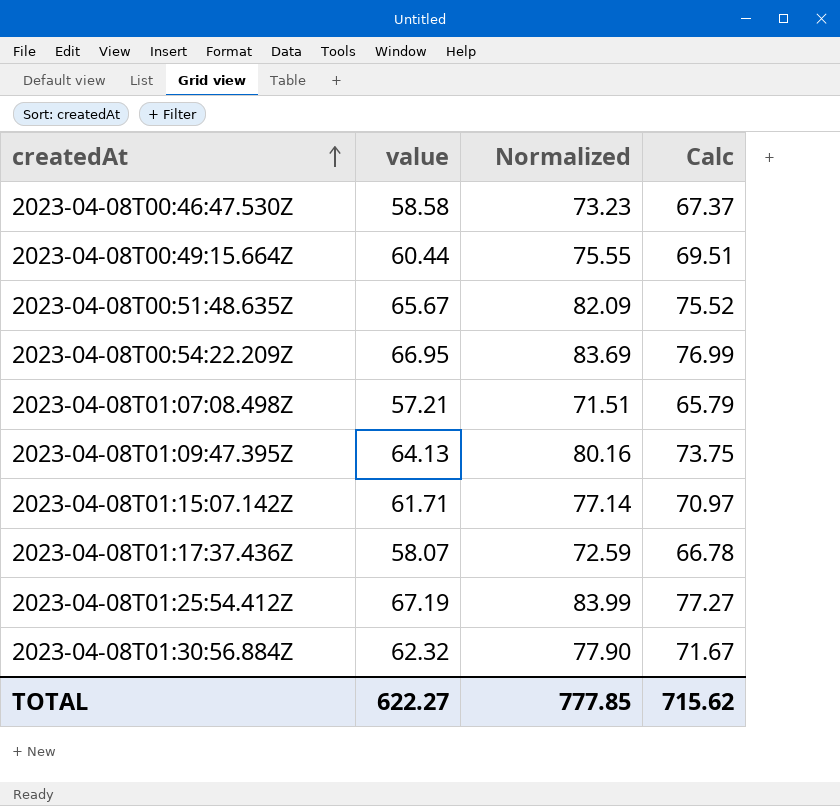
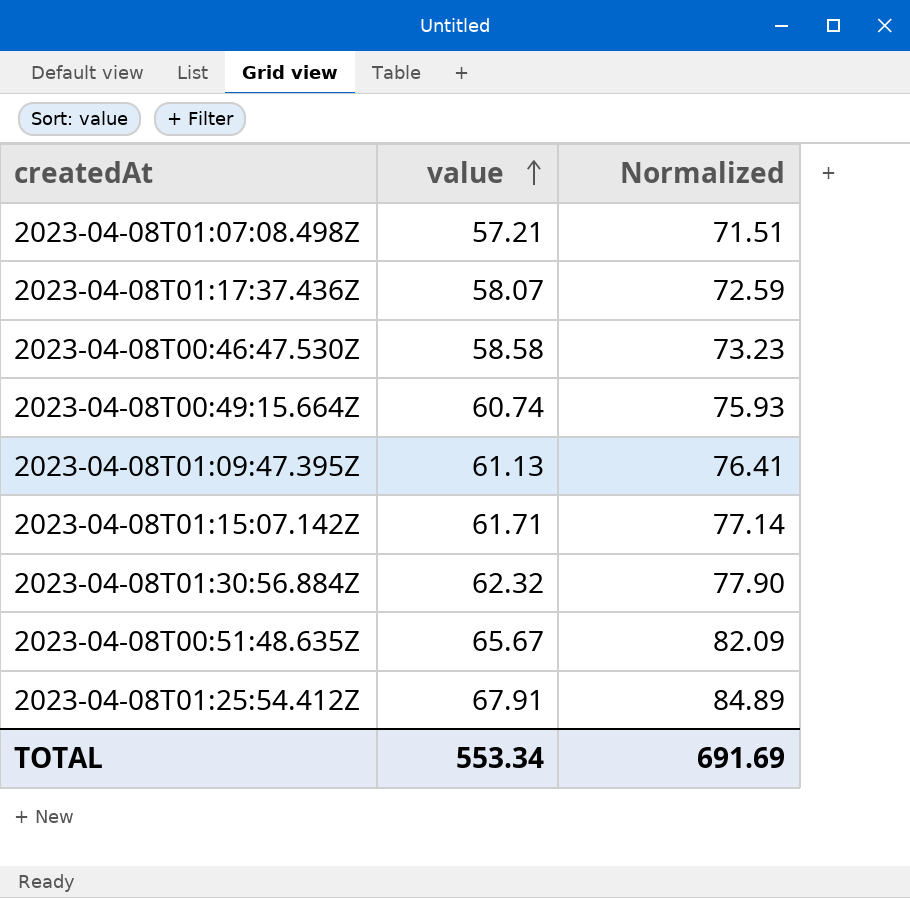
row order: createdAt ascending -> value ascending
column Calc | formula: [value] * 1.15 -> none
row 2023-04-08T00:54:22.209Z: 66.95 | 83.69 | 76.99 -> none
2023-04-08T00:49:15.664Z | value: 60.44 -> 60.74
2023-04-08T00:49:15.664Z | Normalized: 75.55 -> 75.93
2023-04-08T01:09:47.395Z | value: 64.13 -> 61.13
2023-04-08T01:09:47.395Z | Normalized: 80.16 -> 76.41
2023-04-08T01:25:54.412Z | value: 67.19 -> 67.91
2023-04-08T01:25:54.412Z | Normalized: 83.99 -> 84.89
TOTAL | value: 622.27 -> 553.34
TOTAL | Normalized: 777.85 -> 691.69

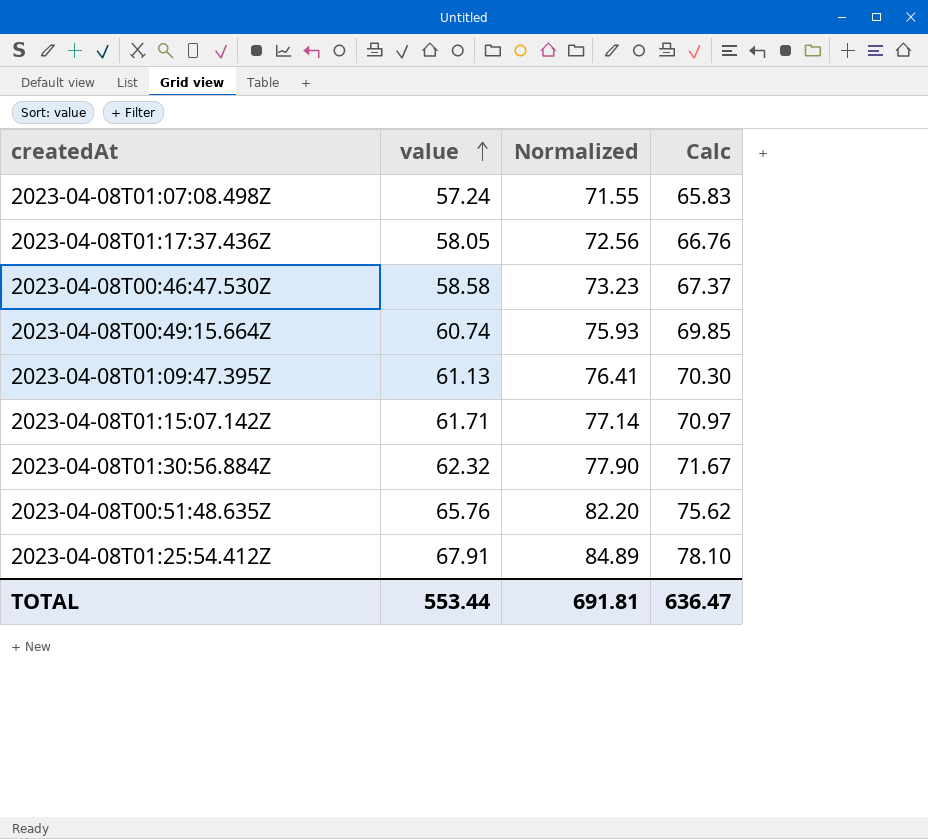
column Calc | formula: none -> [value] * 1.15
2023-04-08T01:07:08.498Z | value: 57.21 -> 57.24
2023-04-08T01:07:08.498Z | Normalized: 71.51 -> 71.55
2023-04-08T01:17:37.436Z | value: 58.07 -> 58.05
2023-04-08T01:17:37.436Z | Normalized: 72.59 -> 72.56
2023-04-08T00:51:48.635Z | value: 65.67 -> 65.76
2023-04-08T00:51:48.635Z | Normalized: 82.09 -> 82.20
TOTAL | value: 553.34 -> 553.44
TOTAL | Normalized: 691.69 -> 691.81

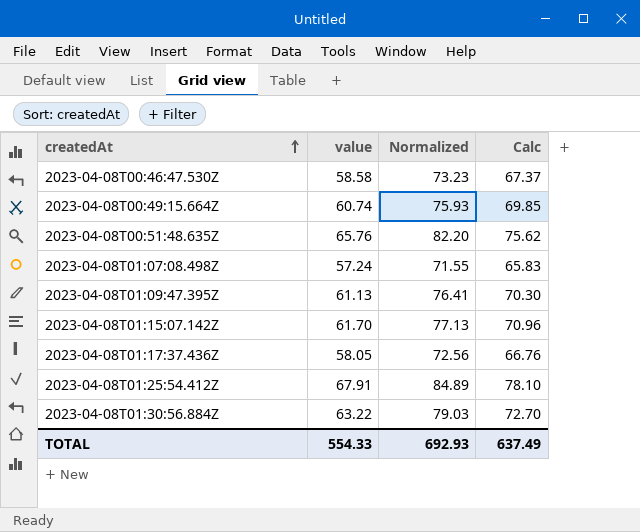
row order: value ascending -> createdAt ascending
2023-04-08T01:15:07.142Z | value: 61.71 -> 61.70
2023-04-08T01:15:07.142Z | Normalized: 77.14 -> 77.13
2023-04-08T01:15:07.142Z | Calc: 70.97 -> 70.96
2023-04-08T01:30:56.884Z | value: 62.32 -> 63.22
2023-04-08T01:30:56.884Z | Normalized: 77.90 -> 79.03
2023-04-08T01:30:56.884Z | Calc: 71.67 -> 72.70
TOTAL | value: 553.44 -> 554.33
TOTAL | Normalized: 691.81 -> 692.93
TOTAL | Calc: 636.47 -> 637.49

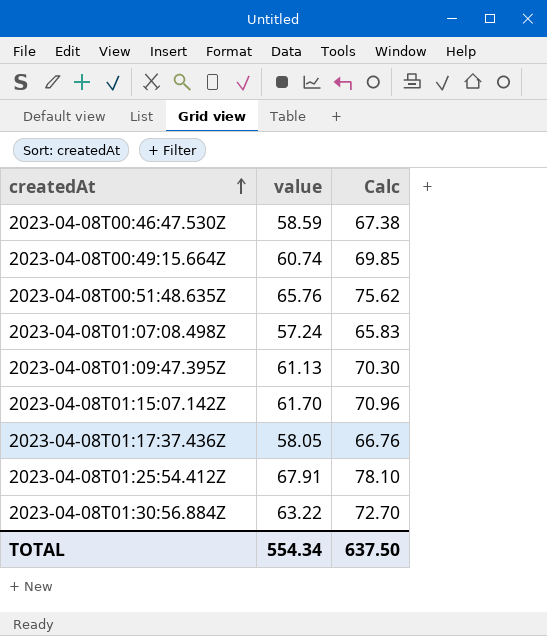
column Normalized | formula: [value] * 1.25 -> none
2023-04-08T00:46:47.530Z | value: 58.58 -> 58.59
2023-04-08T00:46:47.530Z | Calc: 67.37 -> 67.38
TOTAL | value: 554.33 -> 554.34
TOTAL | Calc: 637.49 -> 637.50

